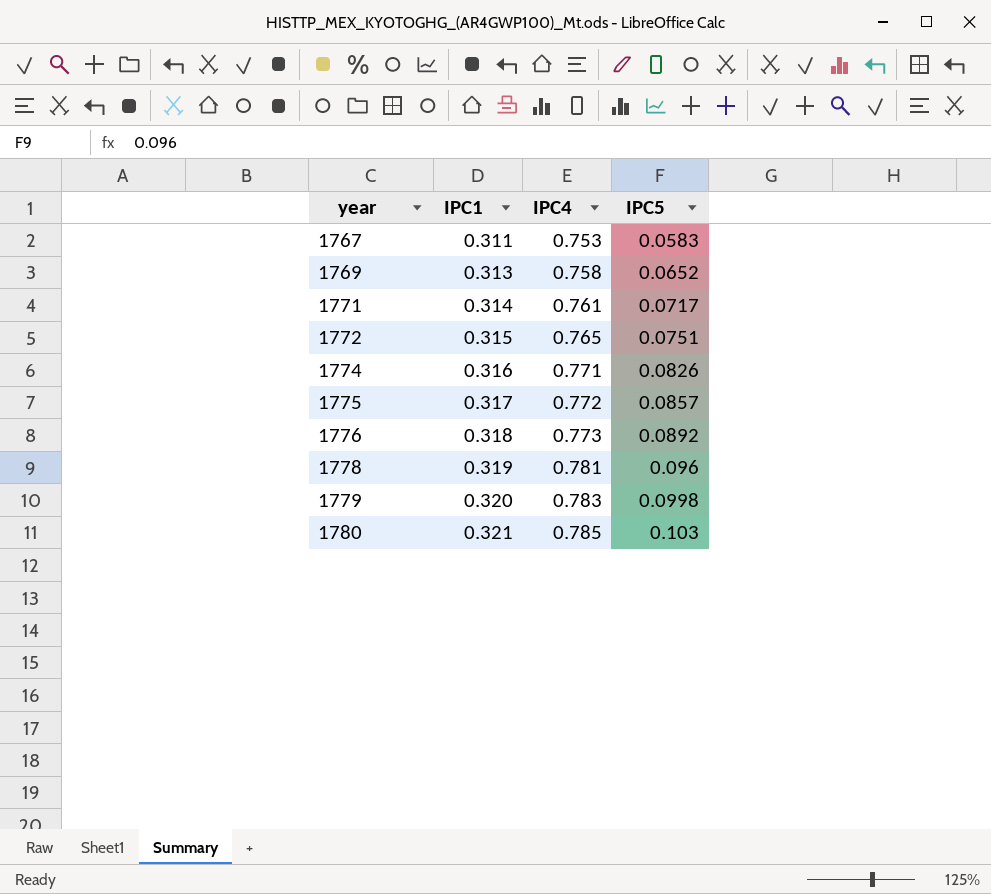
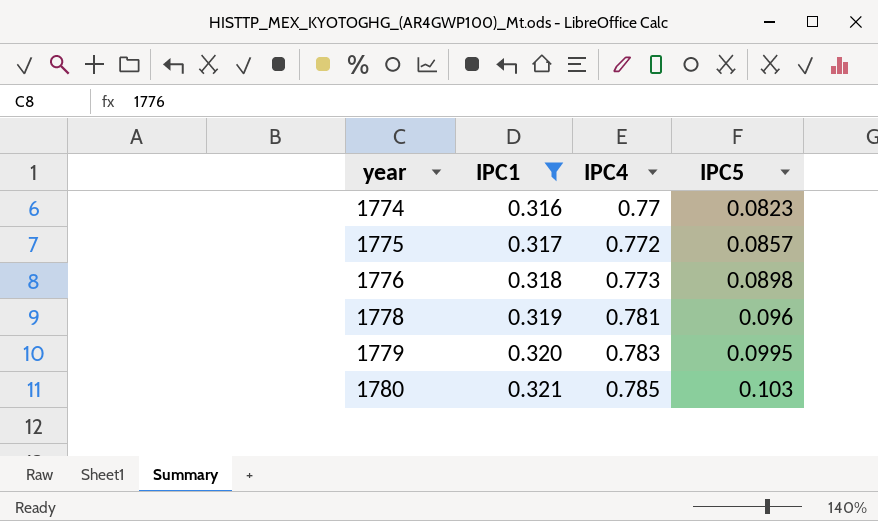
filter: none -> IPC1 >= 0.316
1774 | IPC4: 0.771 -> 0.77
1774 | IPC5: 0.0826 -> 0.0823
1776 | IPC5: 0.0892 -> 0.0898
1779 | IPC5: 0.0998 -> 0.0995

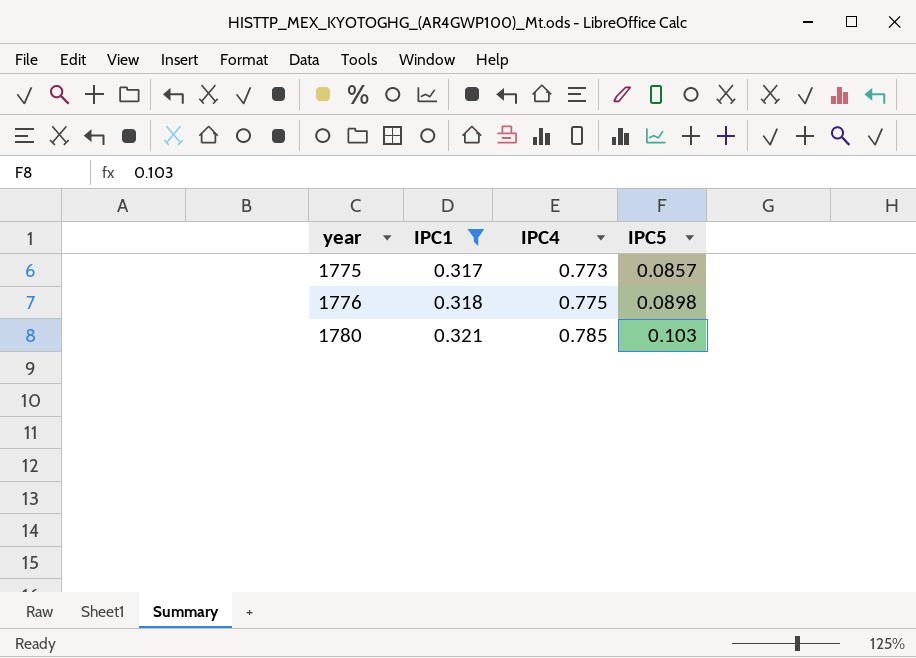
row 1774: 0.316 | 0.77 | 0.0823 -> none
row 1778: 0.319 | 0.781 | 0.096 -> none
row 1779: 0.320 | 0.783 | 0.0995 -> none
1775 | IPC4: 0.772 -> 0.773
1776 | IPC4: 0.773 -> 0.775

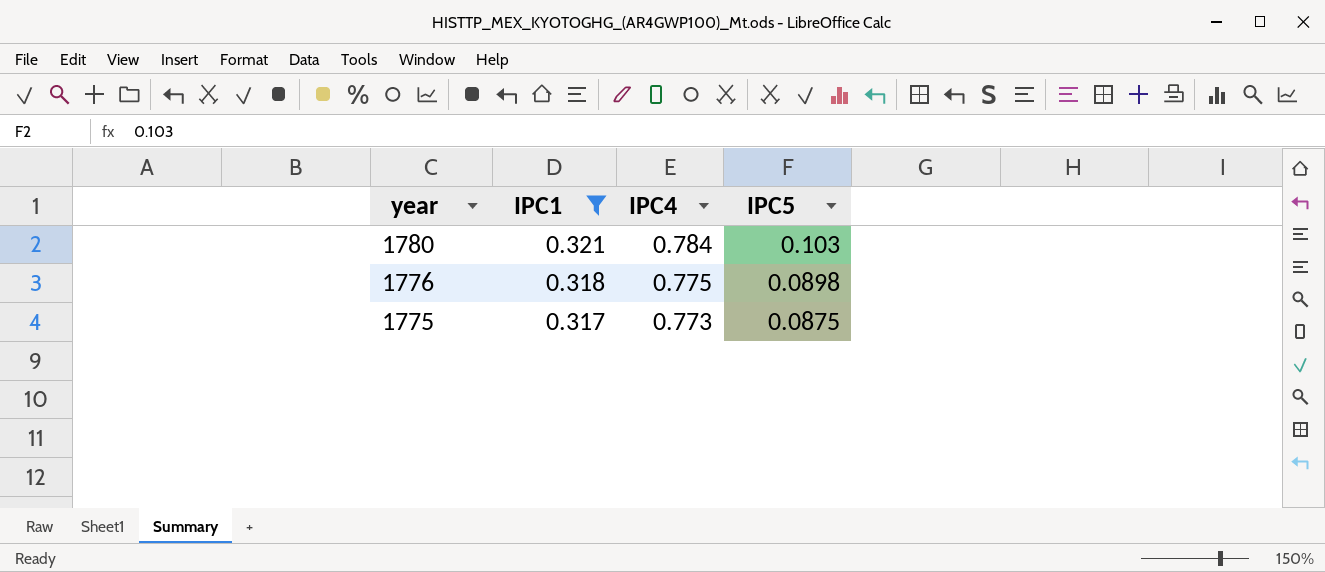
row order: year ascending -> year descending
1780 | IPC4: 0.785 -> 0.784
1775 | IPC5: 0.0857 -> 0.0875

